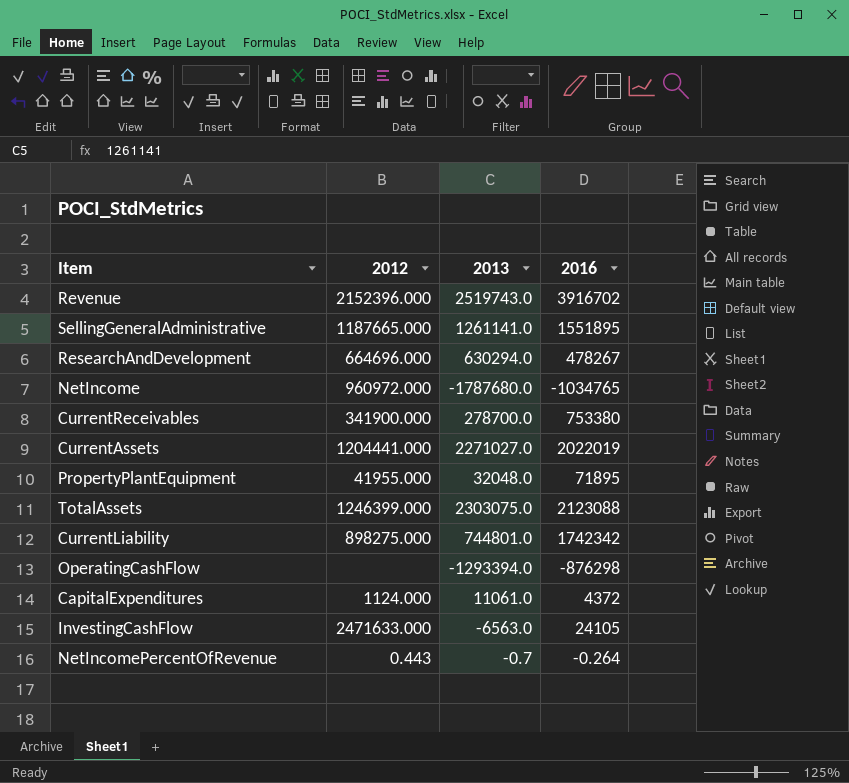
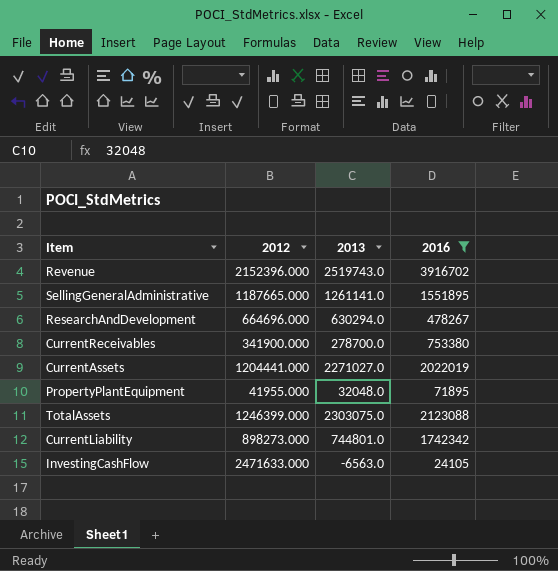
filter: none -> 2016 >= 24105
CurrentLiability | 2012: 898275.000 -> 898273.000

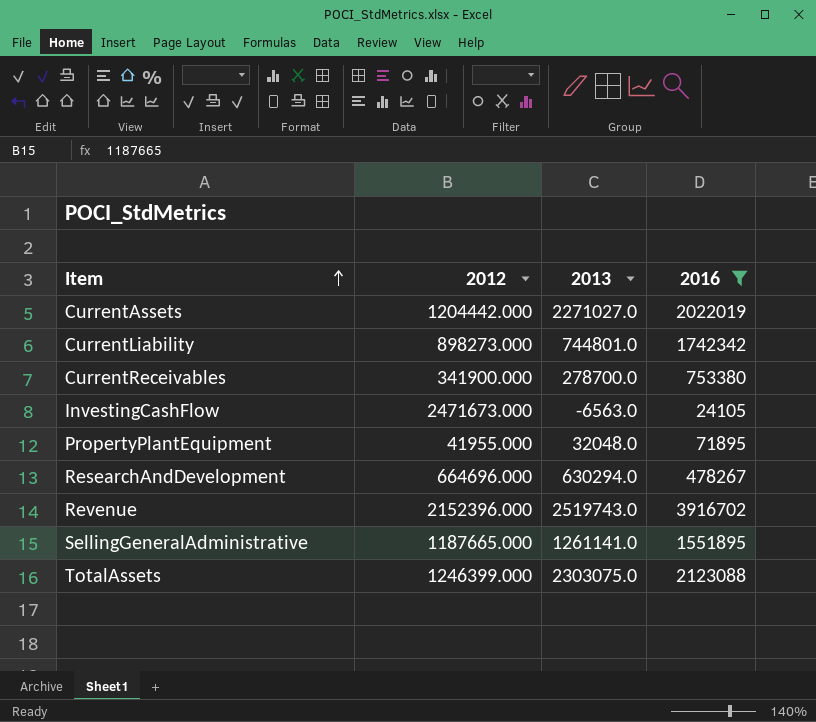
row order: none -> Item ascending
CurrentAssets | 2012: 1204441.000 -> 1204442.000
InvestingCashFlow | 2012: 2471633.000 -> 2471673.000

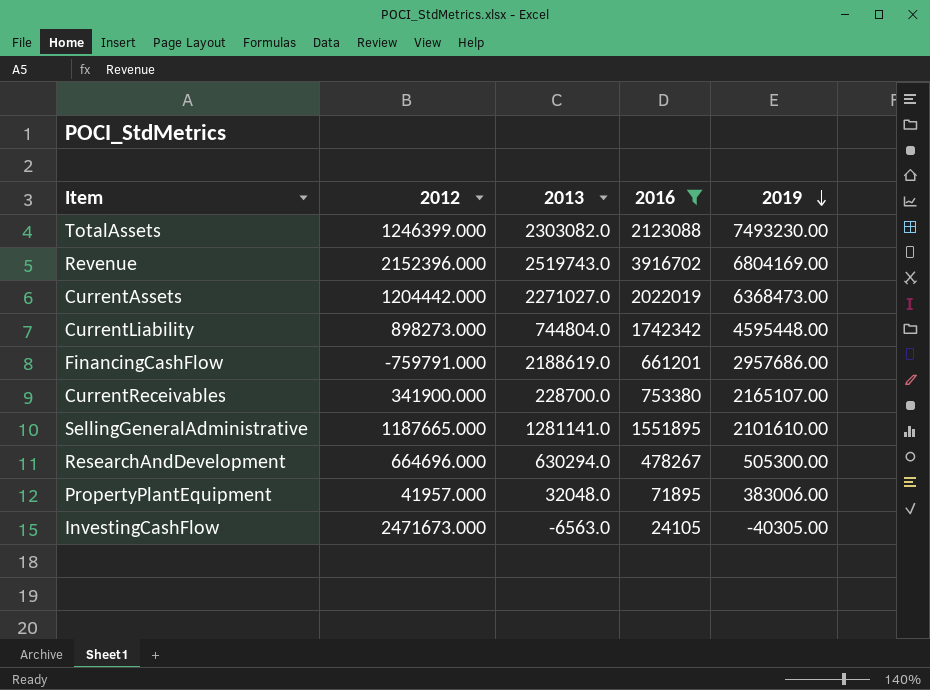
row order: Item ascending -> 2019 descending
column 2019 | position: none -> 5
TotalAssets | 2013: 2303075.0 -> 2303082.0
CurrentLiability | 2013: 744801.0 -> 744804.0
row FinancingCashFlow: none -> -759791.000 | 2188619.0 | 661201 | 2957686.00
CurrentReceivables | 2013: 278700.0 -> 228700.0
SellingGeneralAdministrative | 2013: 1261141.0 -> 1281141.0
PropertyPlantEquipment | 2012: 41955.000 -> 41957.000

